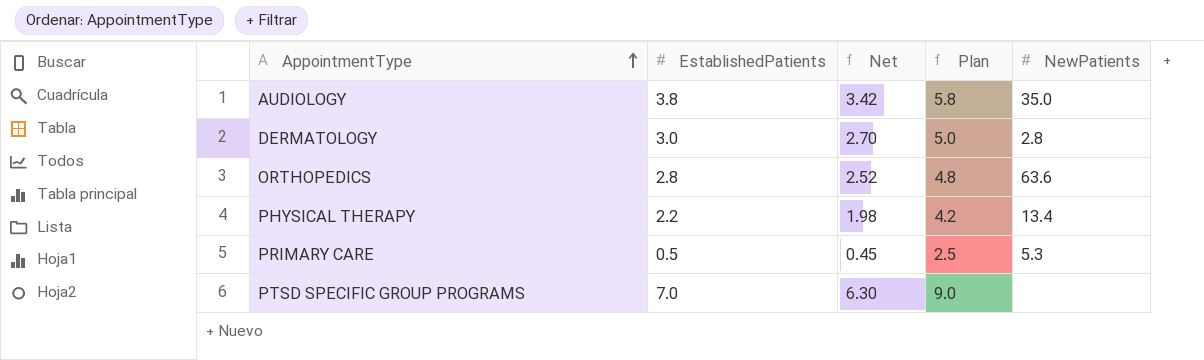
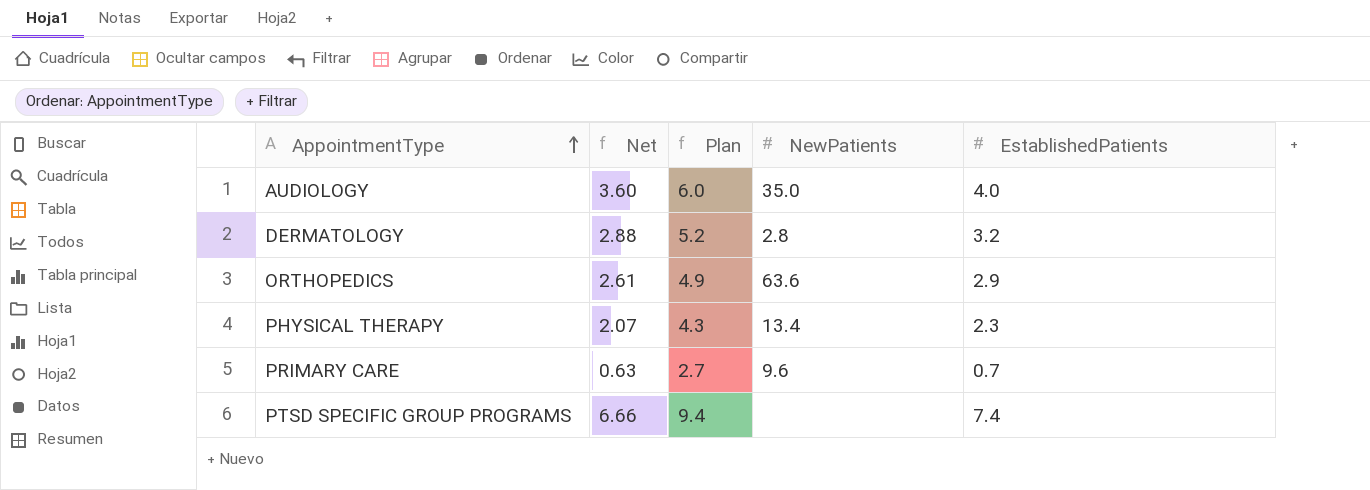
column EstablishedPatients | position: 2 -> 5
AUDIOLOGY | Net: 3.42 -> 3.60
AUDIOLOGY | Plan: 5.8 -> 6.0
AUDIOLOGY | EstablishedPatients: 3.8 -> 4.0
DERMATOLOGY | Net: 2.70 -> 2.88
DERMATOLOGY | Plan: 5.0 -> 5.2
DERMATOLOGY | EstablishedPatients: 3.0 -> 3.2
ORTHOPEDICS | Net: 2.52 -> 2.61
ORTHOPEDICS | Plan: 4.8 -> 4.9
ORTHOPEDICS | EstablishedPatients: 2.8 -> 2.9
PHYSICAL THERAPY | Net: 1.98 -> 2.07
PHYSICAL THERAPY | Plan: 4.2 -> 4.3
PHYSICAL THERAPY | EstablishedPatients: 2.2 -> 2.3
PRIMARY CARE | Net: 0.45 -> 0.63
PRIMARY CARE | Plan: 2.5 -> 2.7
PRIMARY CARE | NewPatients: 5.3 -> 9.6
PRIMARY CARE | EstablishedPatients: 0.5 -> 0.7
PTSD SPECIFIC GROUP PROGRAMS | Net: 6.30 -> 6.66
PTSD SPECIFIC GROUP PROGRAMS | Plan: 9.0 -> 9.4
PTSD SPECIFIC GROUP PROGRAMS | EstablishedPatients: 7.0 -> 7.4

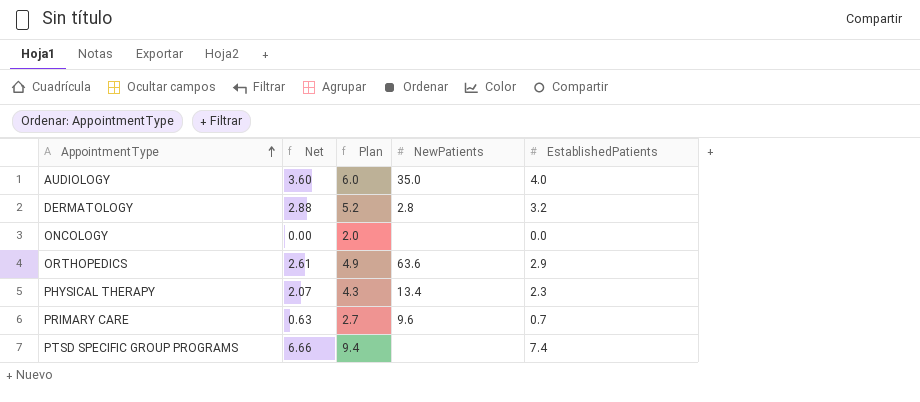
row ONCOLOGY: none -> 0.00 | 2.0 | none | 0.0

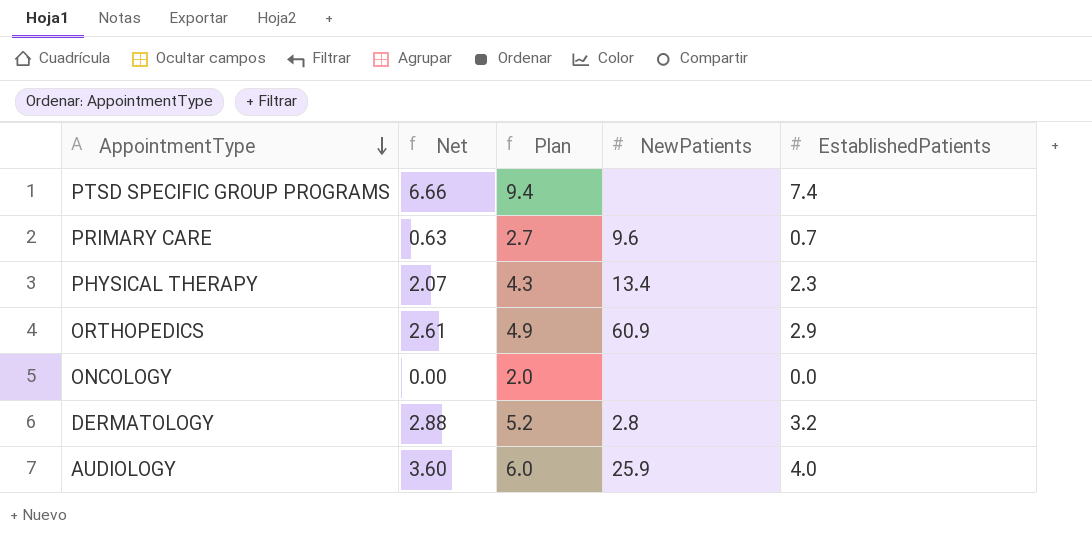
row order: AppointmentType ascending -> AppointmentType descending
ORTHOPEDICS | NewPatients: 63.6 -> 60.9
AUDIOLOGY | NewPatients: 35.0 -> 25.9

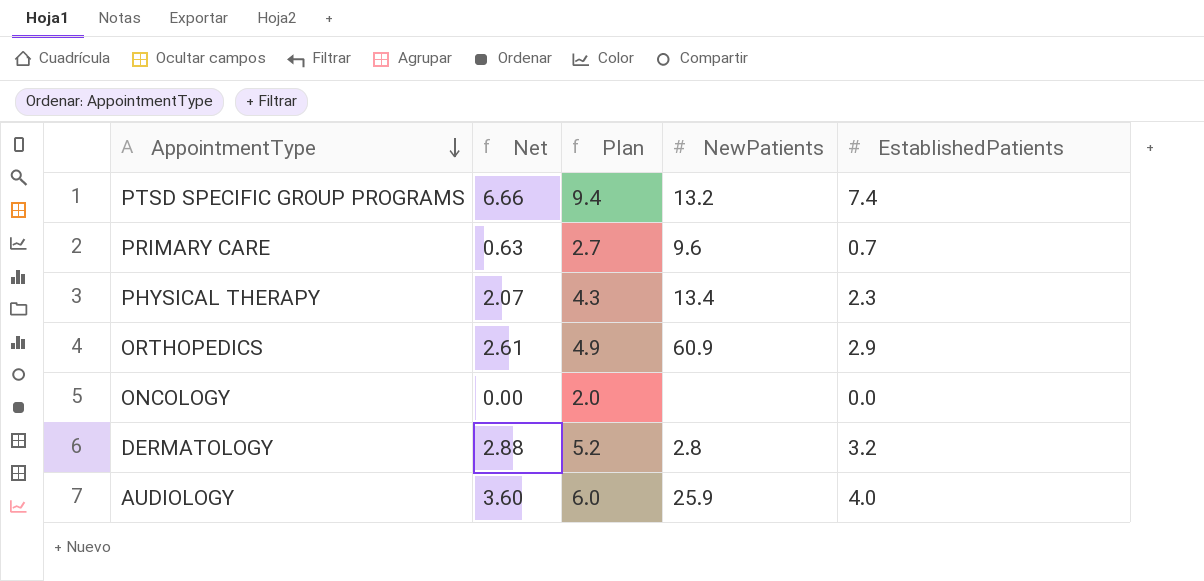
PTSD SPECIFIC GROUP PROGRAMS | NewPatients: none -> 13.2

